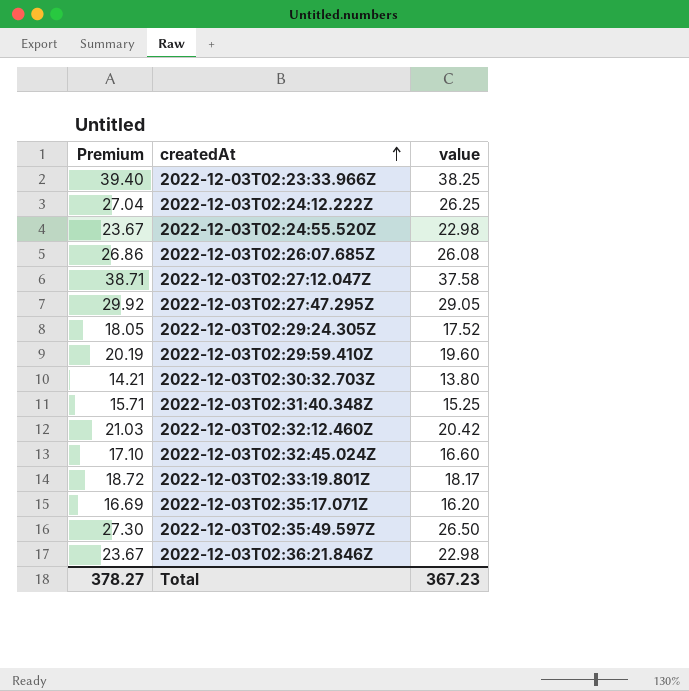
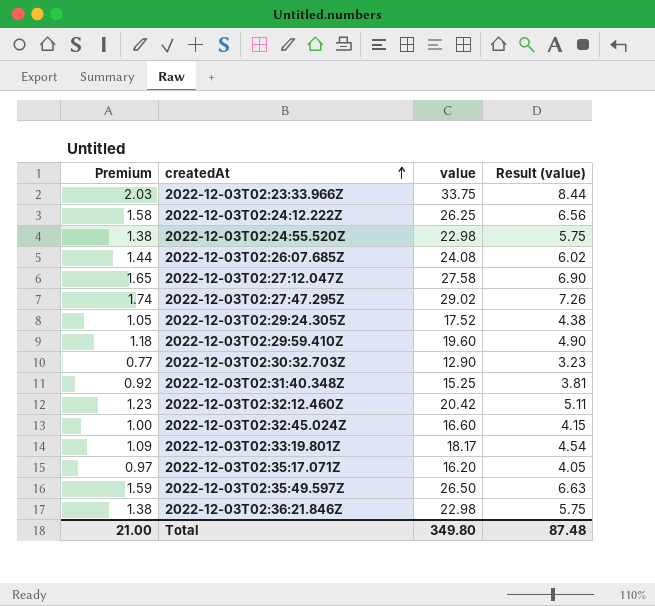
column Premium | formula: [value] * 1.03 -> [value] * 0.06
column Result (value) | formula: none -> [value] * 0.25
2022-12-03T02:23:33.966Z | value: 38.25 -> 33.75
2022-12-03T02:26:07.685Z | value: 26.08 -> 24.08
2022-12-03T02:27:12.047Z | value: 37.58 -> 27.58
2022-12-03T02:27:47.295Z | value: 29.05 -> 29.02
2022-12-03T02:30:32.703Z | value: 13.80 -> 12.90
Total | Premium: 378.27 -> 21.00
Total | value: 367.23 -> 349.80

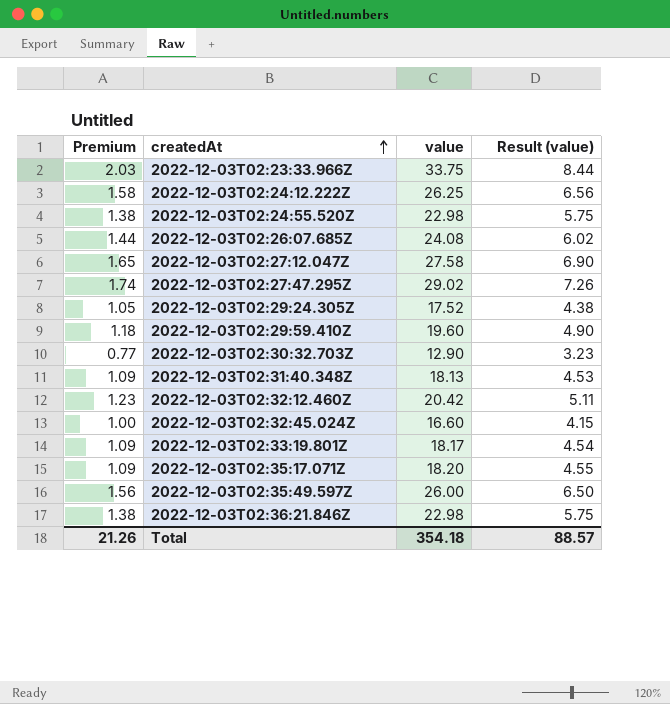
2022-12-03T02:31:40.348Z | Premium: 0.92 -> 1.09
2022-12-03T02:31:40.348Z | value: 15.25 -> 18.13
2022-12-03T02:31:40.348Z | Result (value): 3.81 -> 4.53
2022-12-03T02:35:17.071Z | Premium: 0.97 -> 1.09
2022-12-03T02:35:17.071Z | value: 16.20 -> 18.20
2022-12-03T02:35:17.071Z | Result (value): 4.05 -> 4.55
2022-12-03T02:35:49.597Z | Premium: 1.59 -> 1.56
2022-12-03T02:35:49.597Z | value: 26.50 -> 26.00
2022-12-03T02:35:49.597Z | Result (value): 6.63 -> 6.50
Total | Premium: 21.00 -> 21.26
Total | value: 349.80 -> 354.18
Total | Result (value): 87.48 -> 88.57

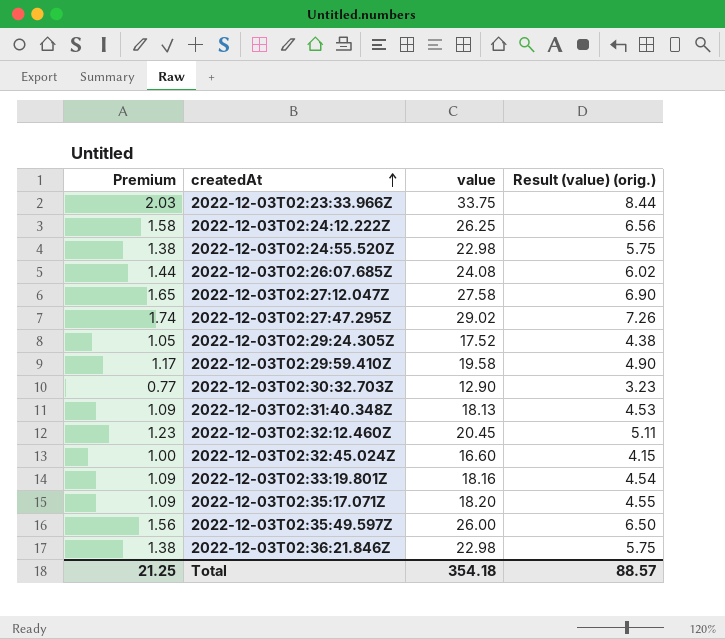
column name: Result (value) -> Result (value) (orig.)
2022-12-03T02:29:59.410Z | Premium: 1.18 -> 1.17
2022-12-03T02:29:59.410Z | value: 19.60 -> 19.58
2022-12-03T02:32:12.460Z | value: 20.42 -> 20.45
2022-12-03T02:33:19.801Z | value: 18.17 -> 18.16
Total | Premium: 21.26 -> 21.25

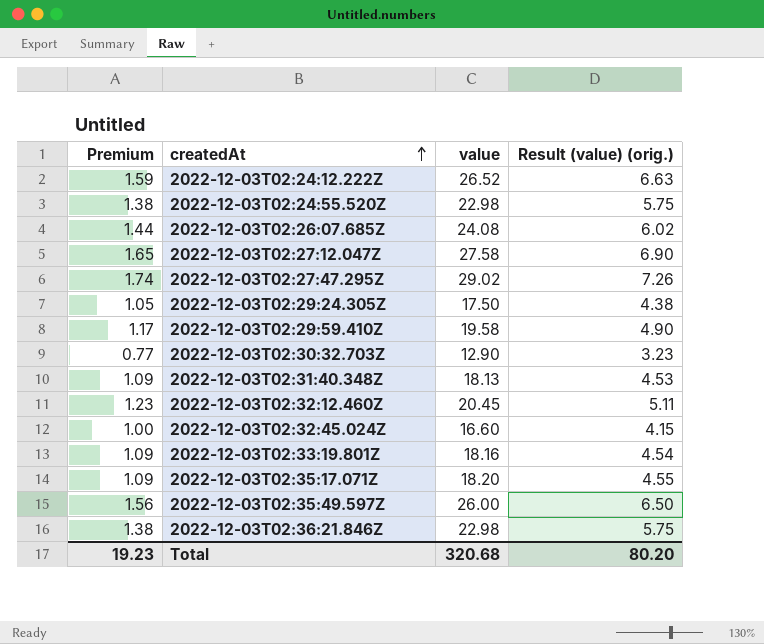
row 2022-12-03T02:23:33.966Z: 2.03 | 33.75 | 8.44 -> none
2022-12-03T02:24:12.222Z | Premium: 1.58 -> 1.59
2022-12-03T02:24:12.222Z | value: 26.25 -> 26.52
2022-12-03T02:24:12.222Z | Result (value) (orig.): 6.56 -> 6.63
2022-12-03T02:29:24.305Z | value: 17.52 -> 17.50
Total | Premium: 21.25 -> 19.23
Total | value: 354.18 -> 320.68
Total | Result (value) (orig.): 88.57 -> 80.20

